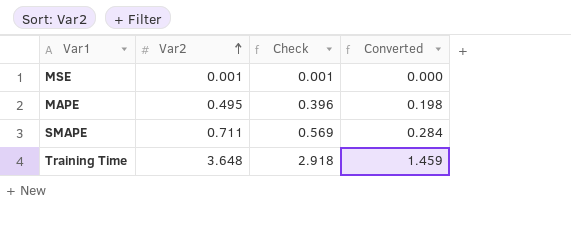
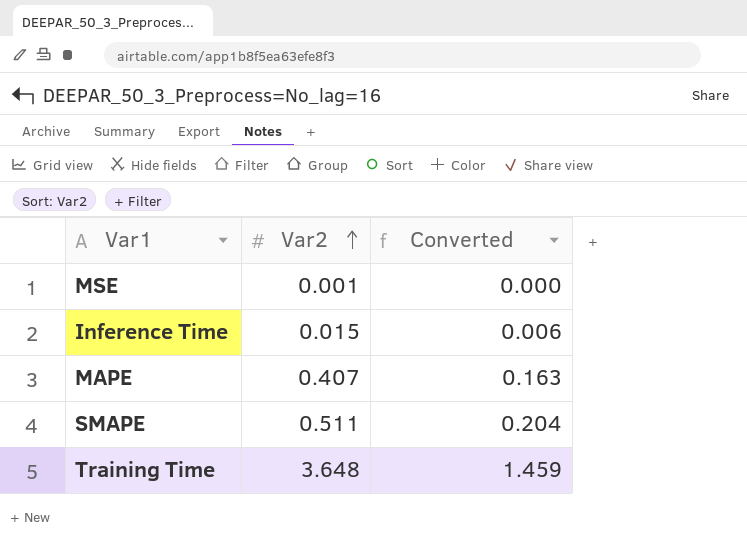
column Check | formula: [Var2] * 0.8 -> none
row Inference Time: none -> 0.015 | 0.006
MAPE | Var2: 0.495 -> 0.407
MAPE | Converted: 0.198 -> 0.163
SMAPE | Var2: 0.711 -> 0.511
SMAPE | Converted: 0.284 -> 0.204

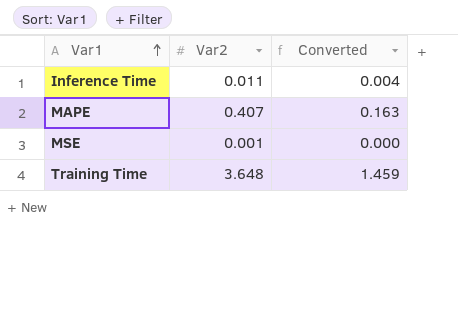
row order: Var2 ascending -> Var1 ascending
row SMAPE: 0.511 | 0.204 -> none
Inference Time | Var2: 0.015 -> 0.011
Inference Time | Converted: 0.006 -> 0.004

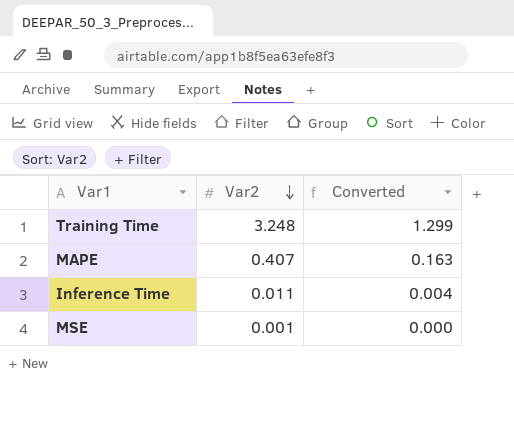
row order: Var1 ascending -> Var2 descending
Training Time | Var2: 3.648 -> 3.248
Training Time | Converted: 1.459 -> 1.299

